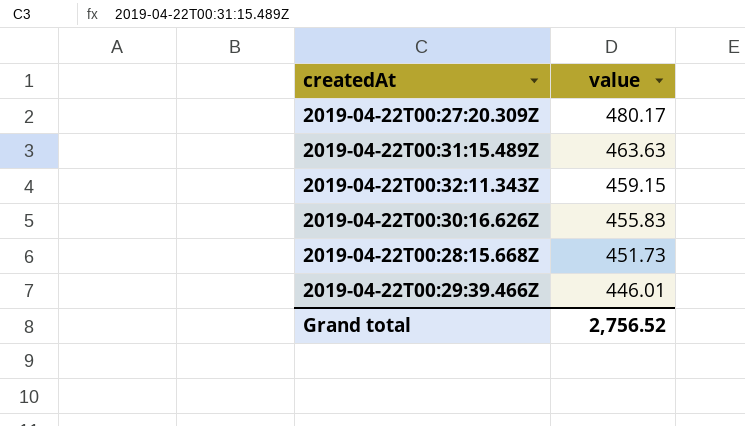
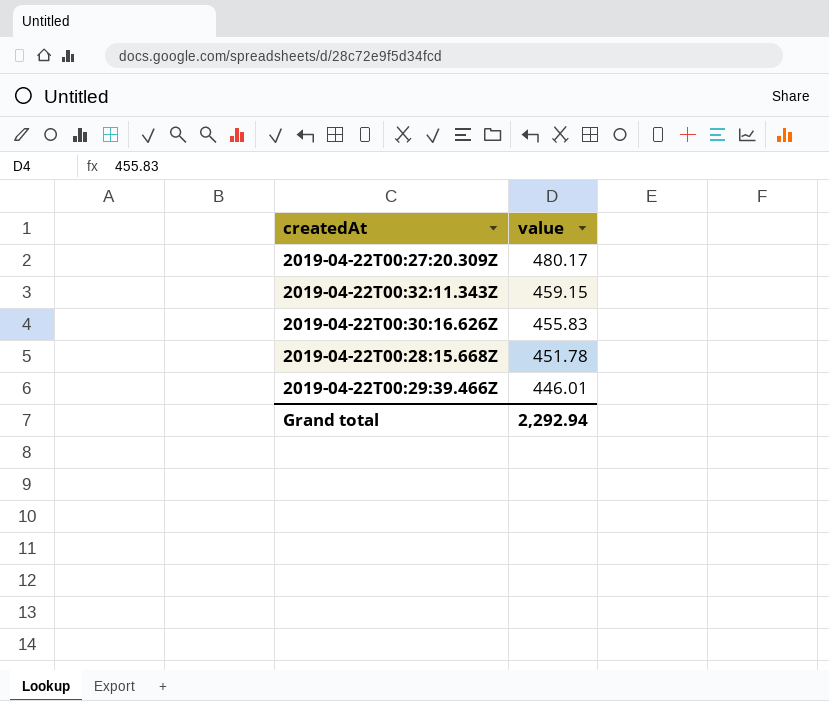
row 2019-04-22T00:31:15.489Z: 463.63 -> none
2019-04-22T00:28:15.668Z | value: 451.73 -> 451.78
Grand total | value: 2,756.52 -> 2,292.94

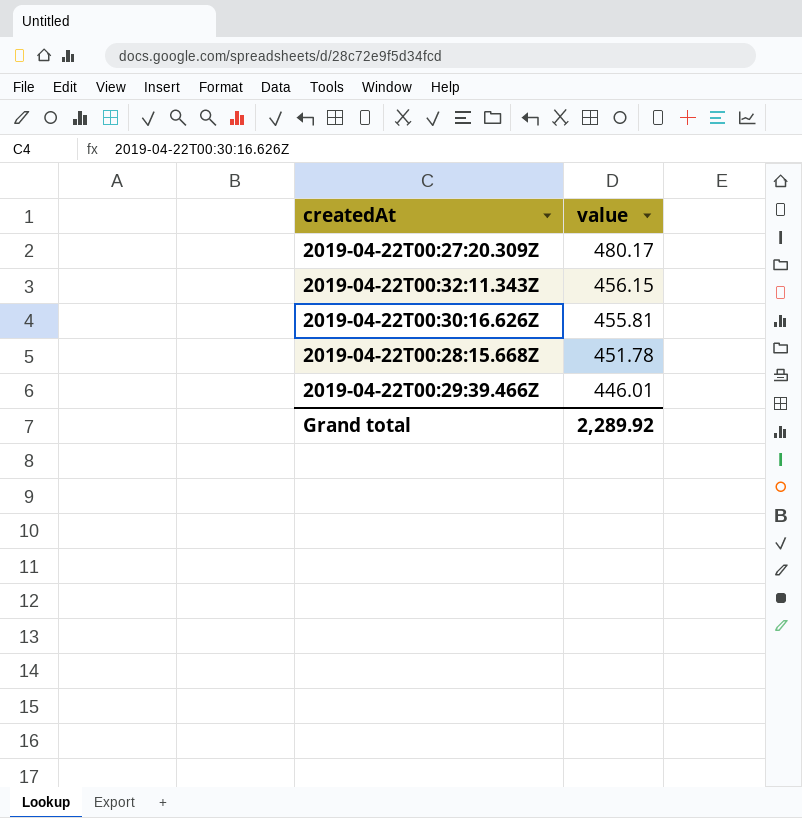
2019-04-22T00:32:11.343Z | value: 459.15 -> 456.15
2019-04-22T00:30:16.626Z | value: 455.83 -> 455.81
Grand total | value: 2,292.94 -> 2,289.92

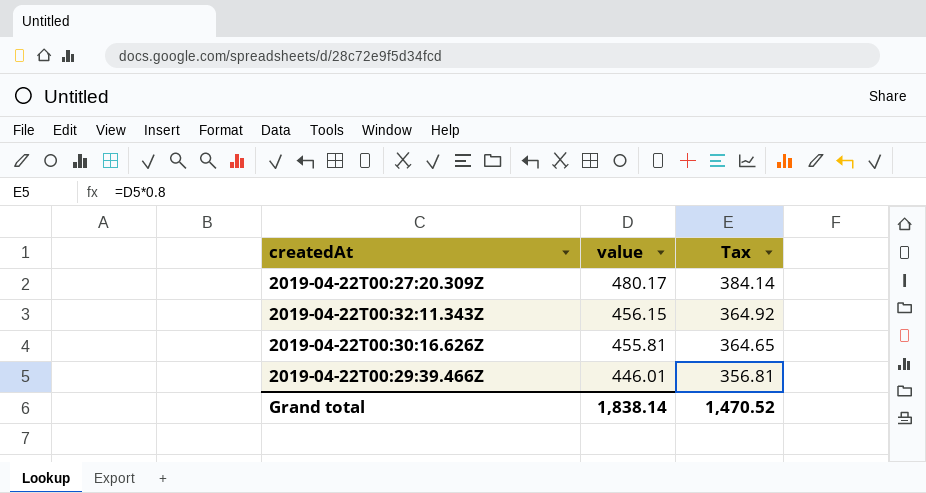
column Tax | formula: none -> [value] * 0.8
row 2019-04-22T00:28:15.668Z: 451.78 -> none
Grand total | value: 2,289.92 -> 1,838.14

